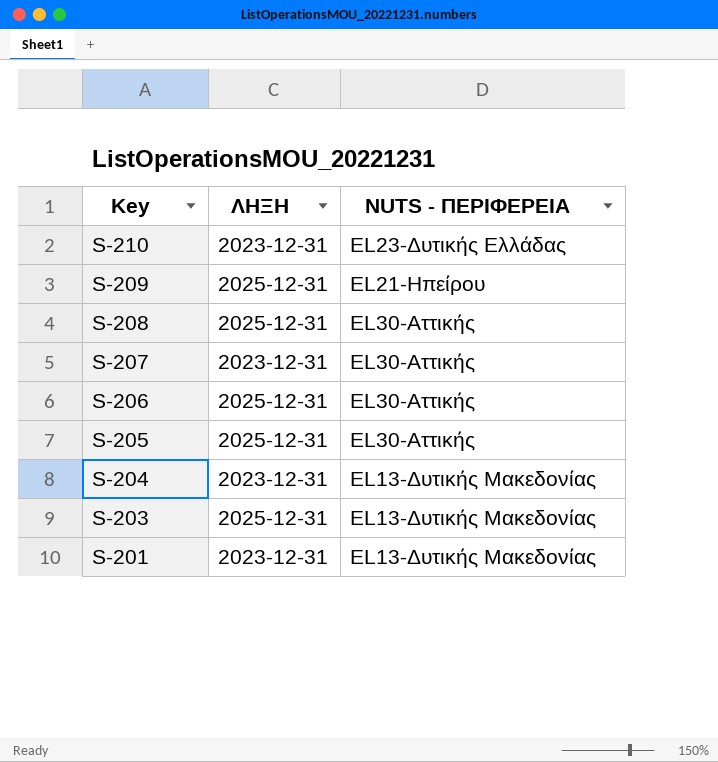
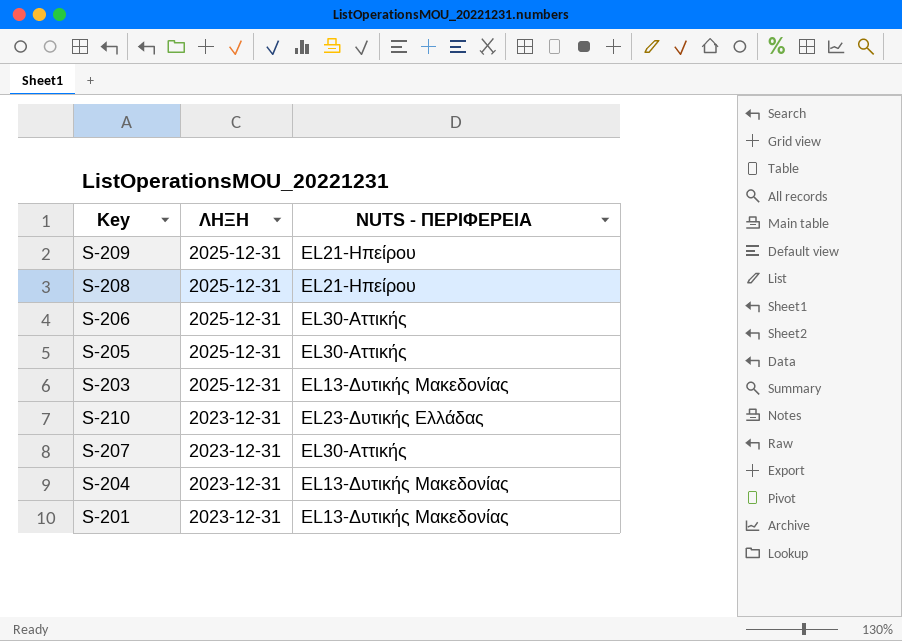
row order: Key descending -> ΛΗΞΗ descending
S-208 | NUTS - ΠΕΡΙΦΕΡΕΙΑ: EL30-Αττικής -> EL21-Ηπείρου

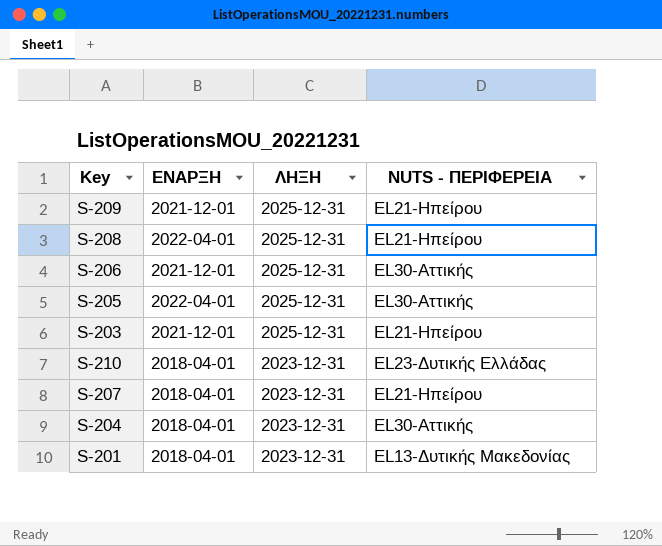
column ΕΝΑΡΞΗ | position: none -> 2
S-203 | NUTS - ΠΕΡΙΦΕΡΕΙΑ: EL13-Δυτικής Μακεδονίας -> EL21-Ηπείρου
S-207 | NUTS - ΠΕΡΙΦΕΡΕΙΑ: EL30-Αττικής -> EL21-Ηπείρου
S-204 | NUTS - ΠΕΡΙΦΕΡΕΙΑ: EL13-Δυτικής Μακεδονίας -> EL30-Αττικής

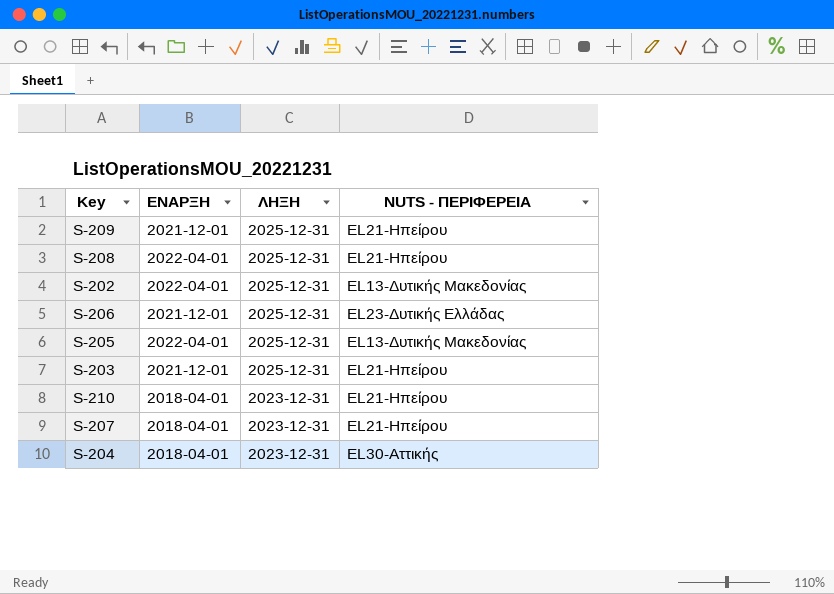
row S-201: 2018-04-01 | 2023-12-31 | EL13-Δυτικής Μακεδονίας -> none
row S-202: none -> 2022-04-01 | 2025-12-31 | EL13-Δυτικής Μακεδονίας
S-206 | NUTS - ΠΕΡΙΦΕΡΕΙΑ: EL30-Αττικής -> EL23-Δυτικής Ελλάδας
S-205 | NUTS - ΠΕΡΙΦΕΡΕΙΑ: EL30-Αττικής -> EL13-Δυτικής Μακεδονίας
S-210 | NUTS - ΠΕΡΙΦΕΡΕΙΑ: EL23-Δυτικής Ελλάδας -> EL21-Ηπείρου

